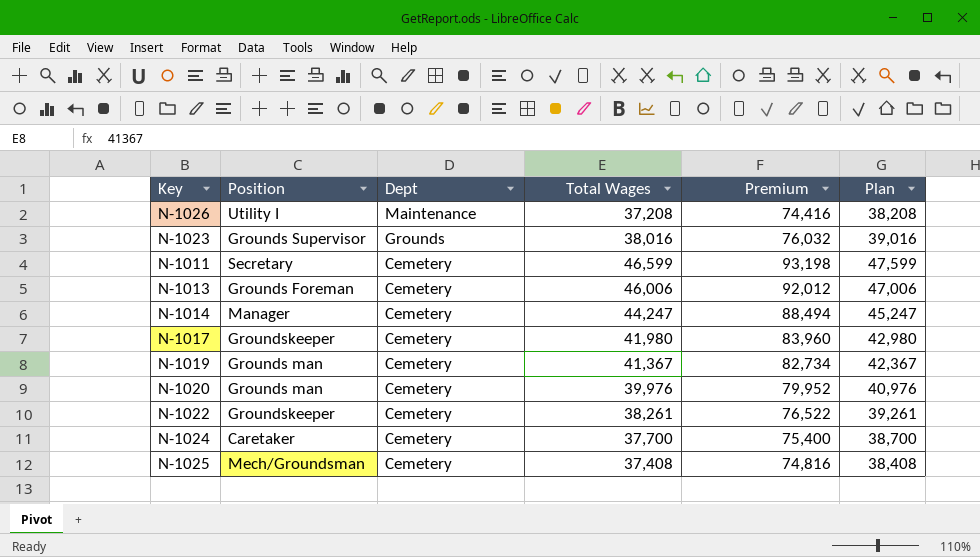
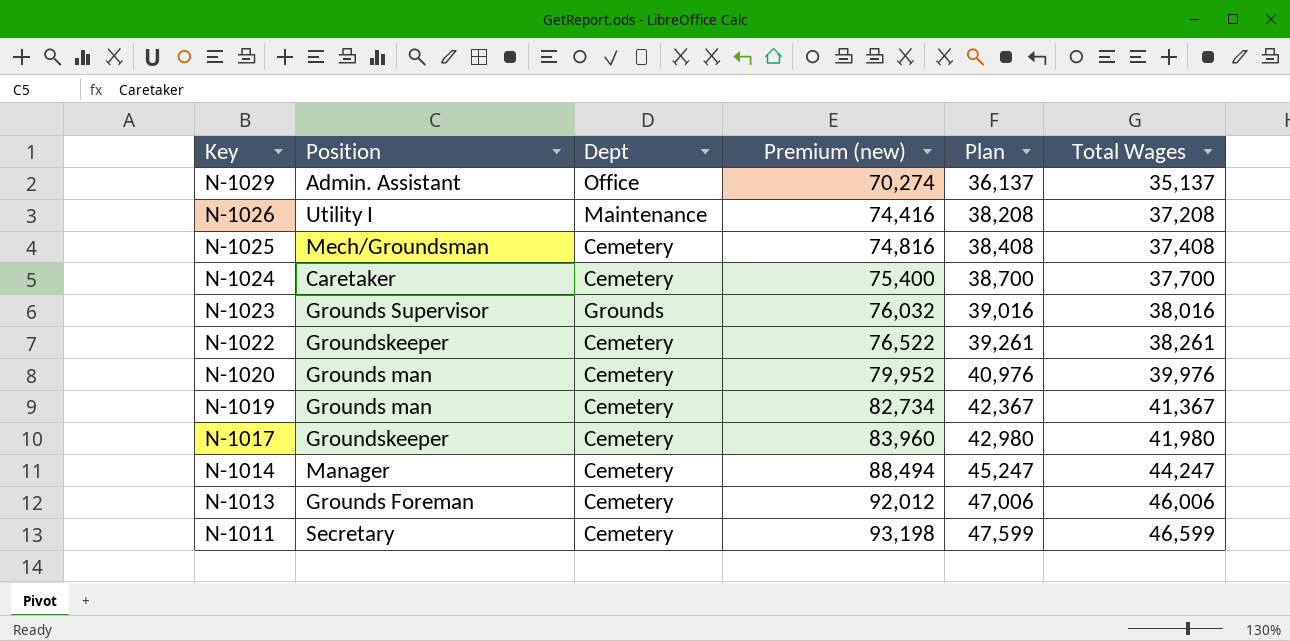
row order: Dept descending -> Key descending
column name: Premium -> Premium (new)
column Total Wages | position: 4 -> 6
row N-1029: none -> Admin. Assistant | Office | 70,274 | 36,137 | 35,137

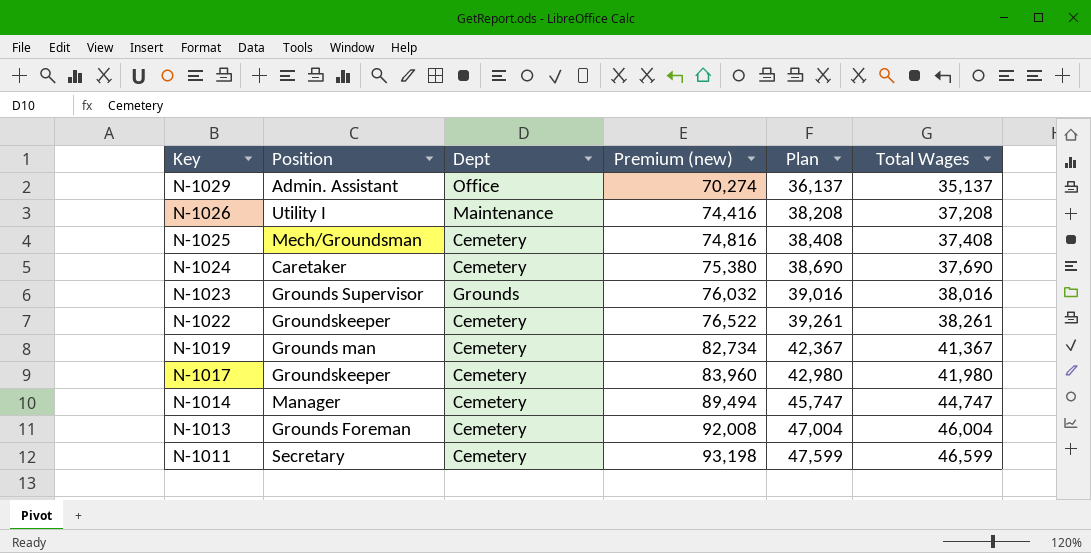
row N-1020: Grounds man | Cemetery | 79,952 | 40,976 | 39,976 -> none
N-1024 | Premium (new): 75,400 -> 75,380
N-1024 | Plan: 38,700 -> 38,690
N-1024 | Total Wages: 37,700 -> 37,690
N-1014 | Premium (new): 88,494 -> 89,494
N-1014 | Plan: 45,247 -> 45,747
N-1014 | Total Wages: 44,247 -> 44,747
N-1013 | Premium (new): 92,012 -> 92,008
N-1013 | Plan: 47,006 -> 47,004
N-1013 | Total Wages: 46,006 -> 46,004

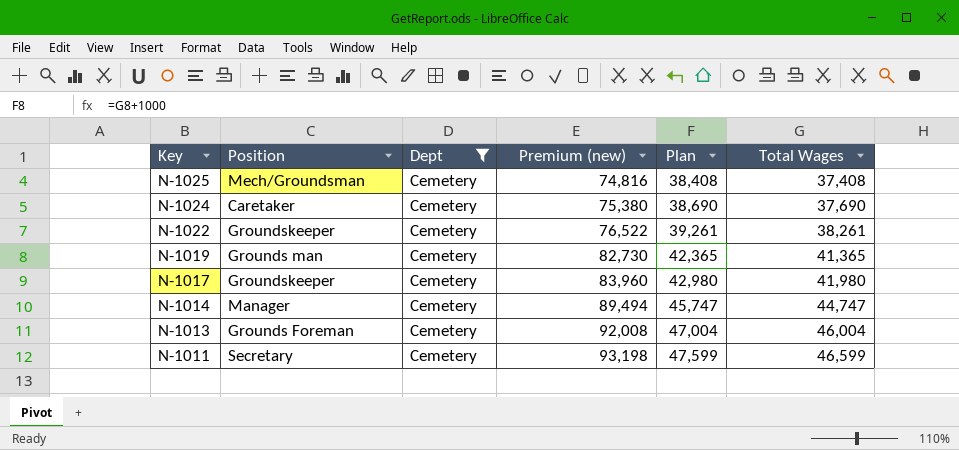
filter: none -> Dept = Cemetery
N-1019 | Premium (new): 82,734 -> 82,730
N-1019 | Plan: 42,367 -> 42,365
N-1019 | Total Wages: 41,367 -> 41,365

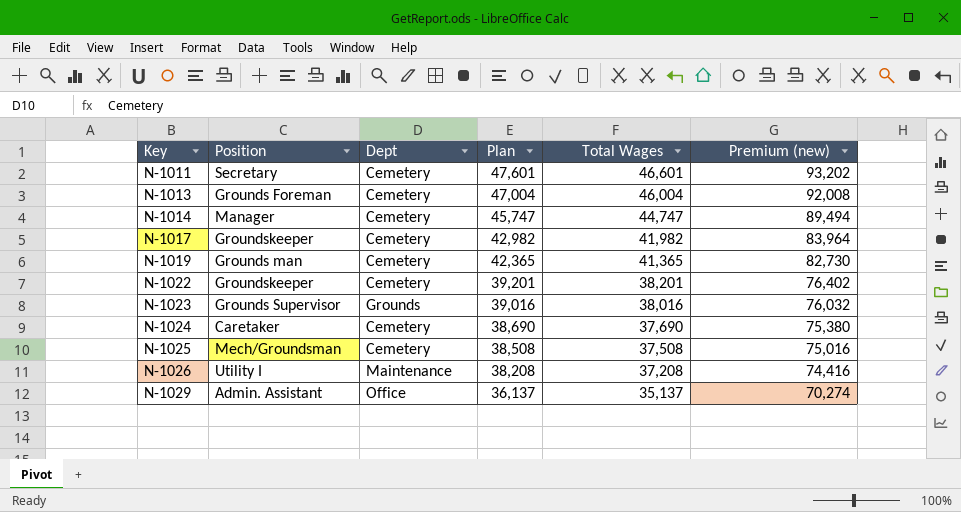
filter: Dept = Cemetery -> none
row order: Key descending -> Key ascending
column Premium (new) | position: 4 -> 6
N-1011 | Plan: 47,599 -> 47,601
N-1011 | Total Wages: 46,599 -> 46,601
N-1011 | Premium (new): 93,198 -> 93,202
N-1017 | Plan: 42,980 -> 42,982
N-1017 | Total Wages: 41,980 -> 41,982
N-1017 | Premium (new): 83,960 -> 83,964
N-1022 | Plan: 39,261 -> 39,201
N-1022 | Total Wages: 38,261 -> 38,201
N-1022 | Premium (new): 76,522 -> 76,402
N-1025 | Plan: 38,408 -> 38,508
N-1025 | Total Wages: 37,408 -> 37,508
N-1025 | Premium (new): 74,816 -> 75,016

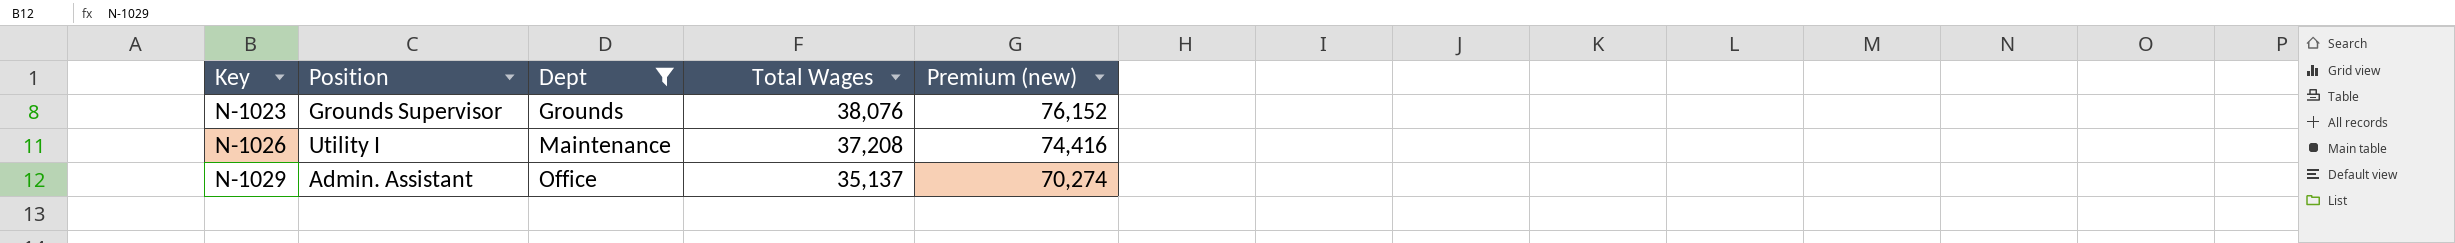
filter: none -> Dept != Cemetery
column Plan | formula: [Total Wages] + 1000 -> none
N-1023 | Total Wages: 38,016 -> 38,076
N-1023 | Premium (new): 76,032 -> 76,152

